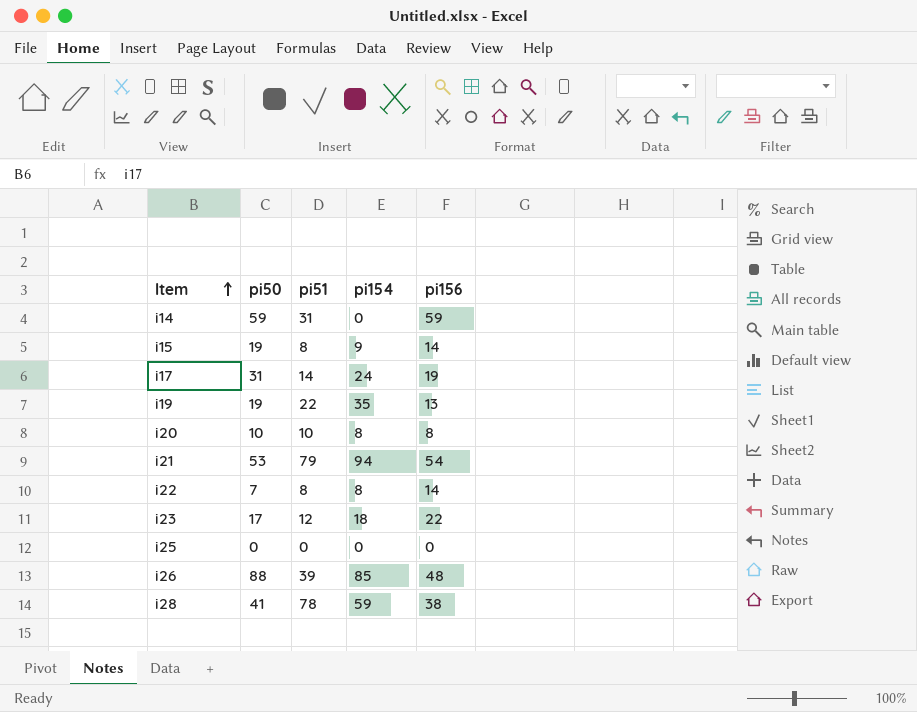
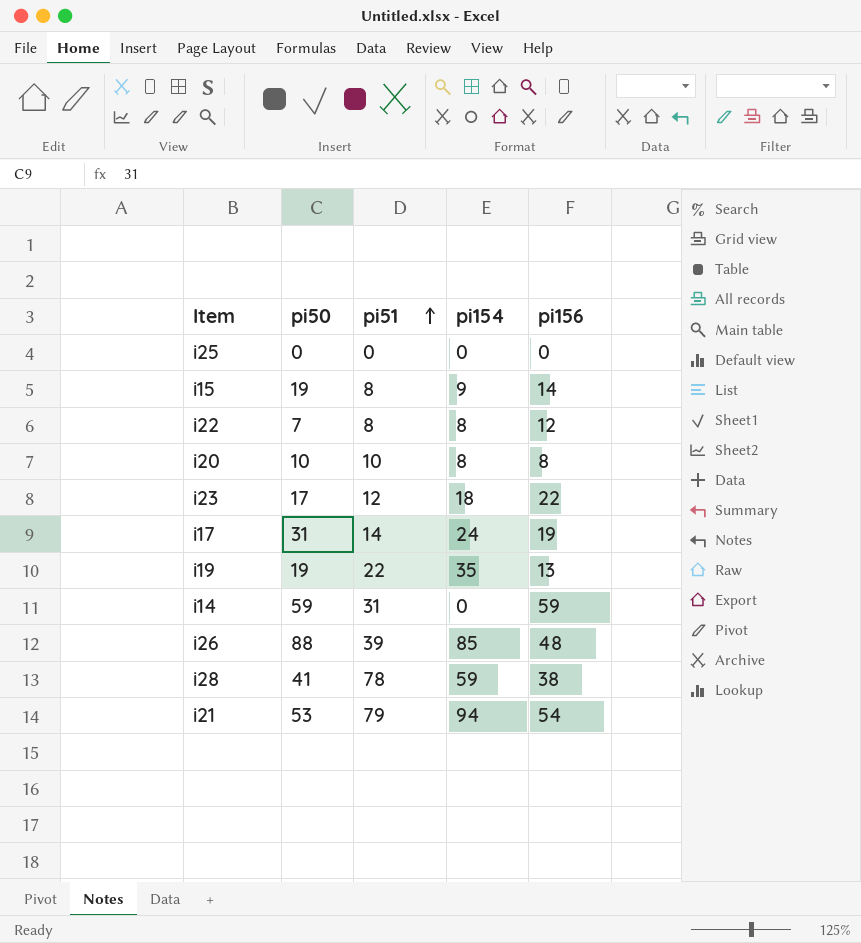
row order: Item ascending -> pi51 ascending
i22 | pi156: 14 -> 12

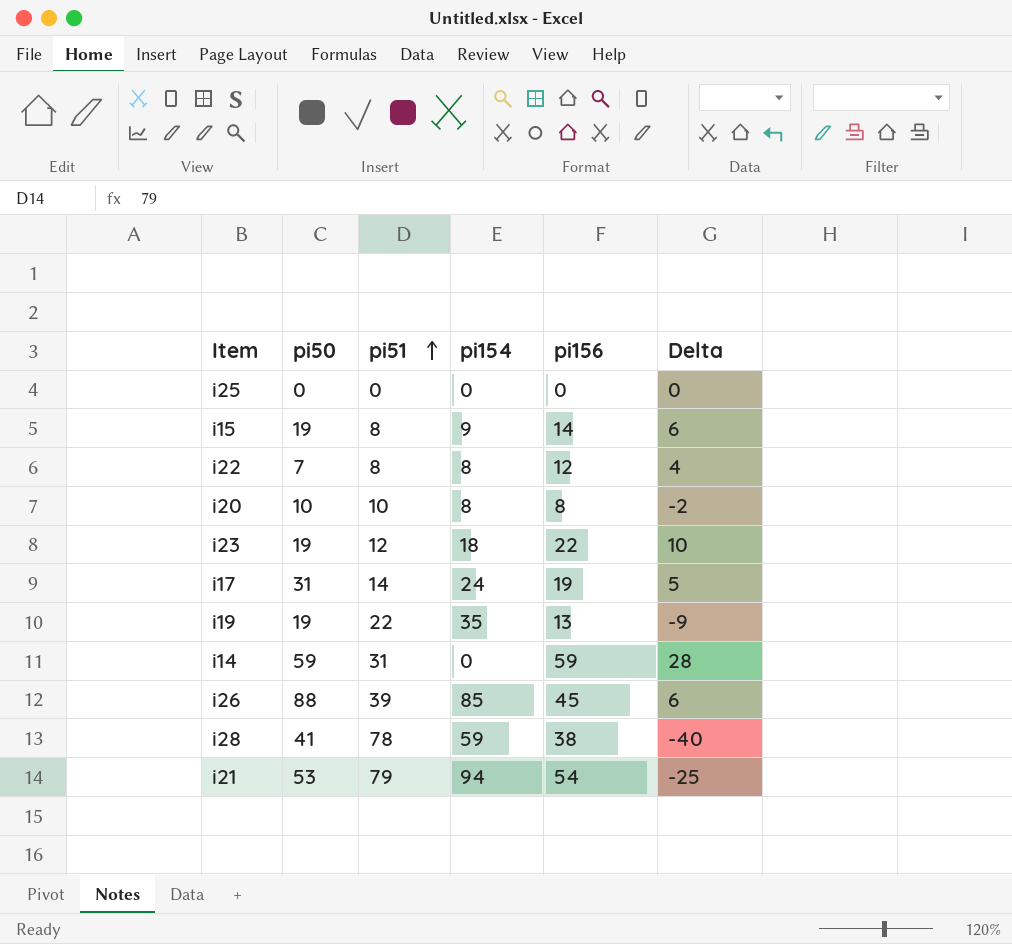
column Delta | formula: none -> [pi156] - [pi51]
i23 | pi50: 17 -> 19
i26 | pi156: 48 -> 45

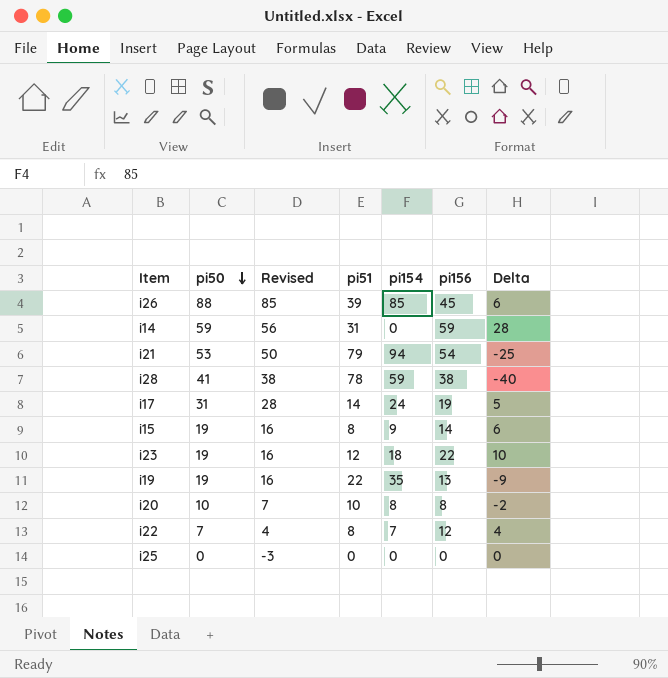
row order: pi51 ascending -> pi50 descending
column Revised | formula: none -> [pi50] - 3
i22 | pi154: 8 -> 7

